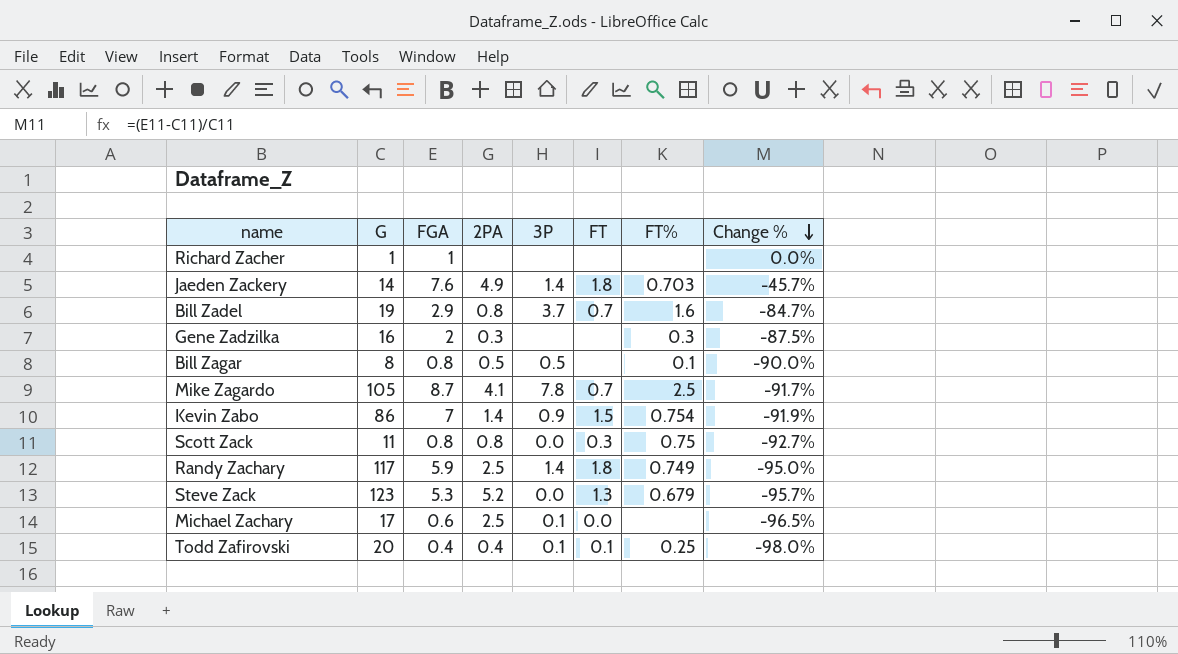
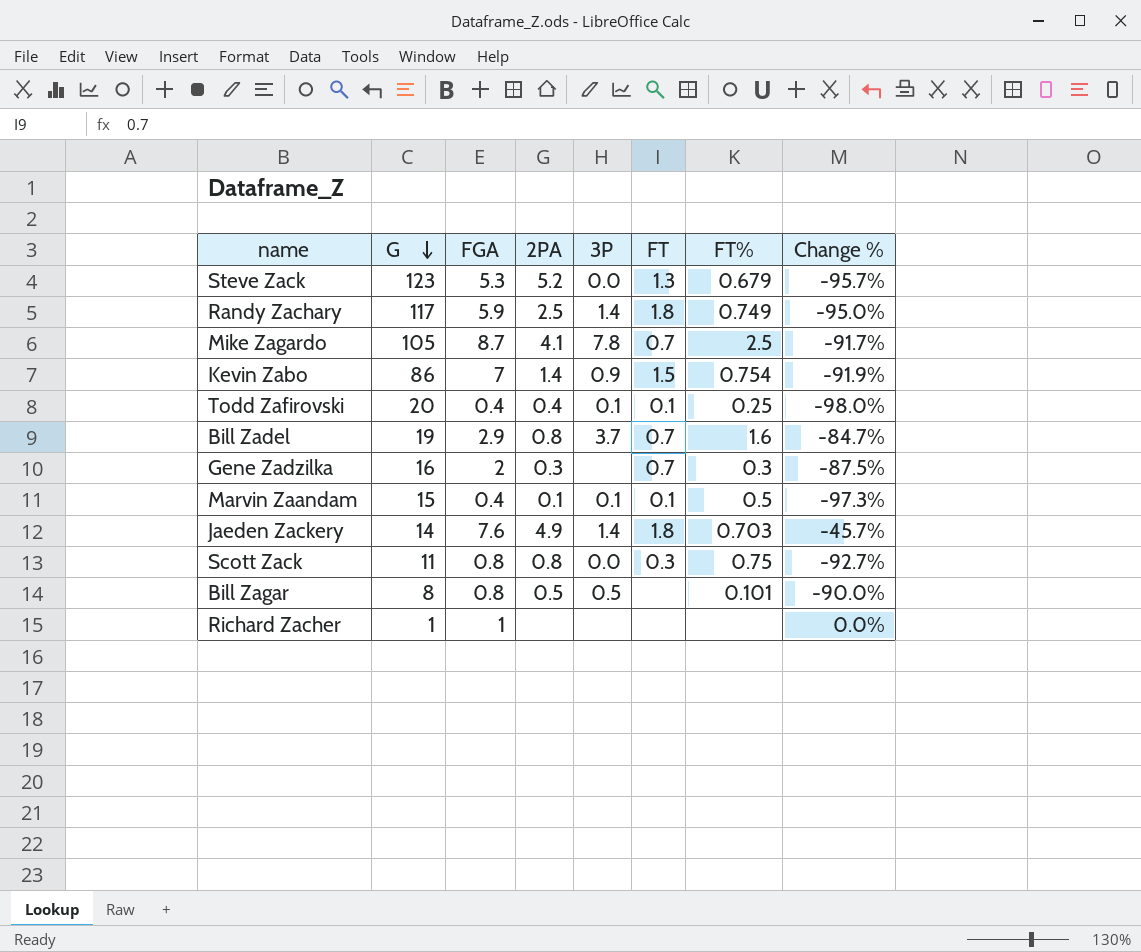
row order: Change % descending -> G descending
row Michael Zachary: 17 | 0.6 | 2.5 | 0.1 | 0.0 | none | -96.5% -> none
Gene Zadzilka | FT: none -> 0.7
row Marvin Zaandam: none -> 15 | 0.4 | 0.1 | 0.1 | 0.1 | 0.5 | -97.3%
Bill Zagar | FT%: 0.1 -> 0.101

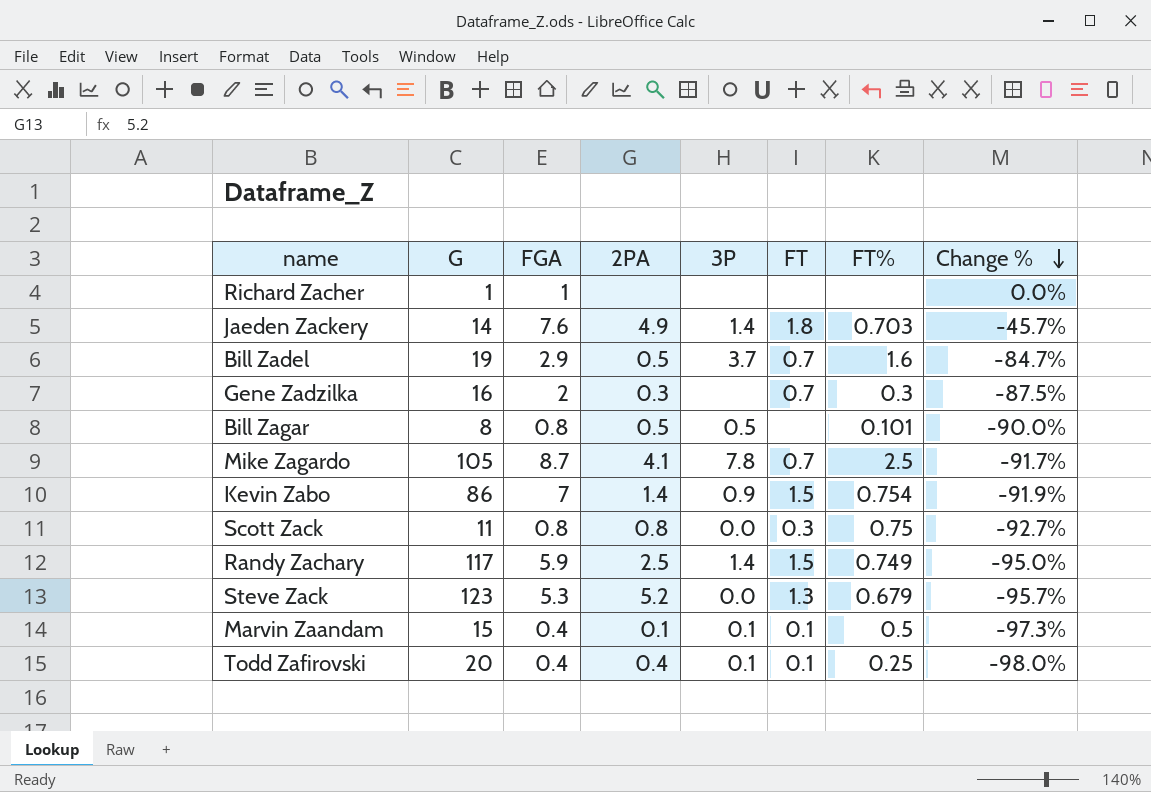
row order: G descending -> Change % descending
Bill Zadel | 2PA: 0.8 -> 0.5
Randy Zachary | FT: 1.8 -> 1.5

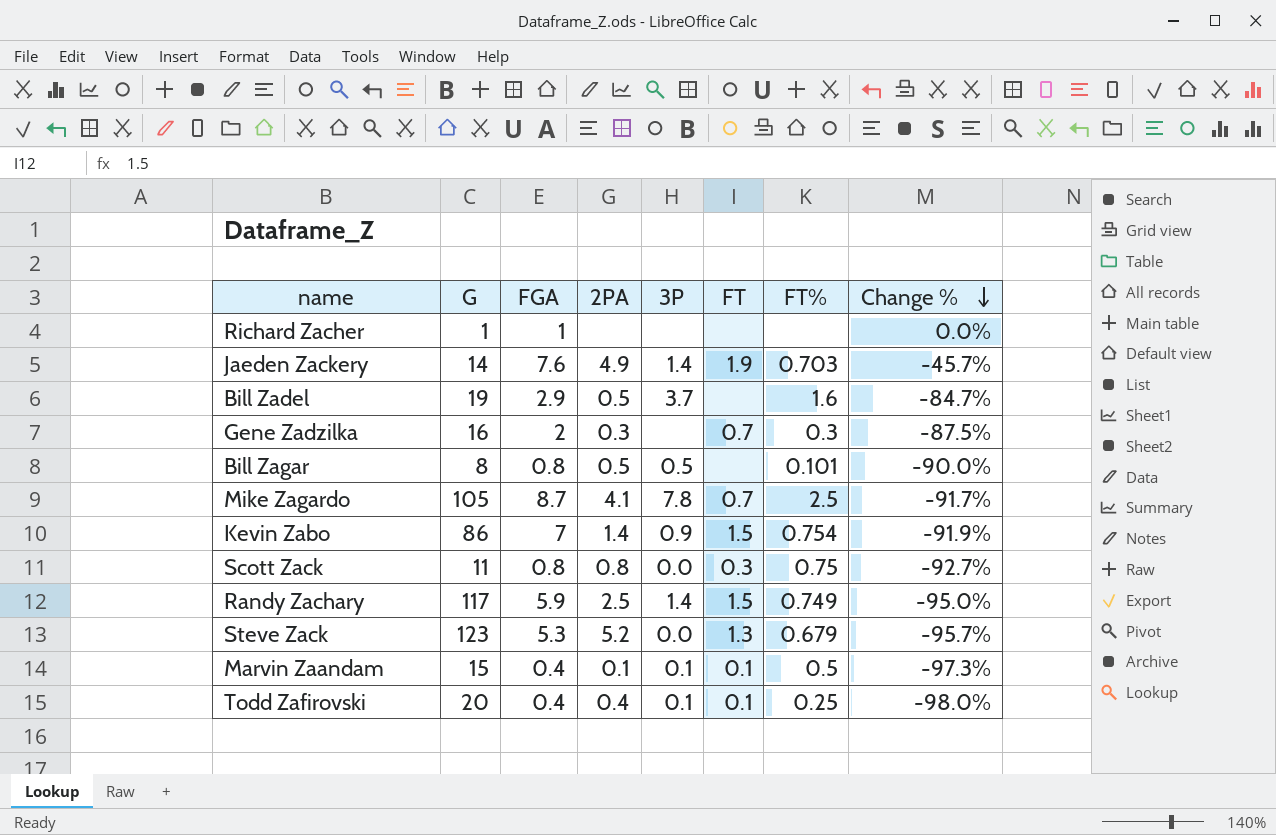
Jaeden Zackery | FT: 1.8 -> 1.9
Bill Zadel | FT: 0.7 -> none

